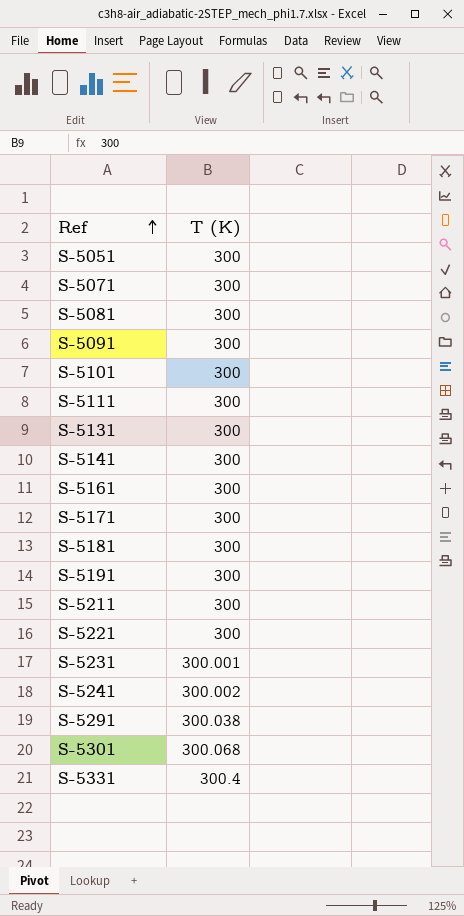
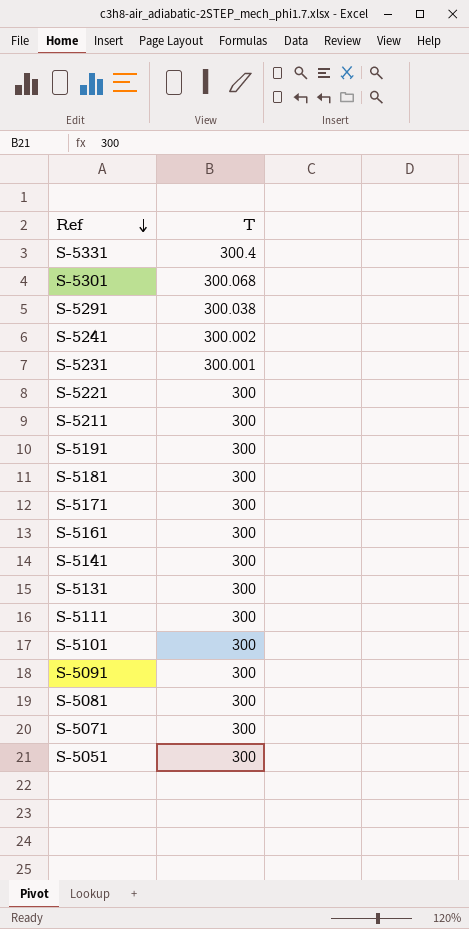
row order: Ref ascending -> Ref descending
column name: T (K) -> T

